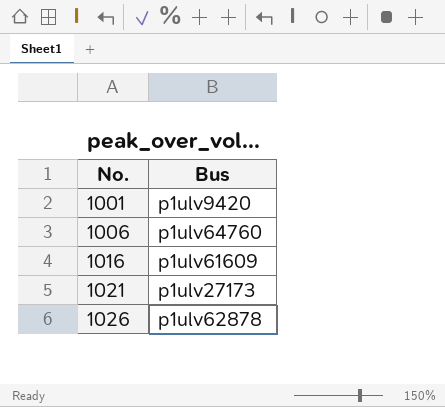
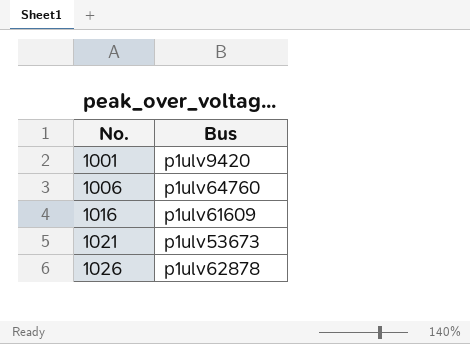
1021 | Bus: p1ulv27173 -> p1ulv53673

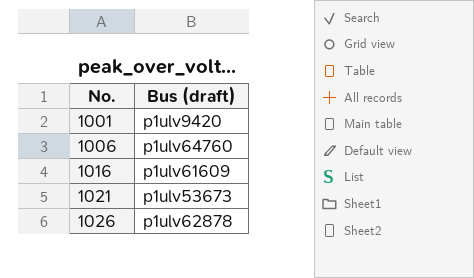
column name: Bus -> Bus (draft)

